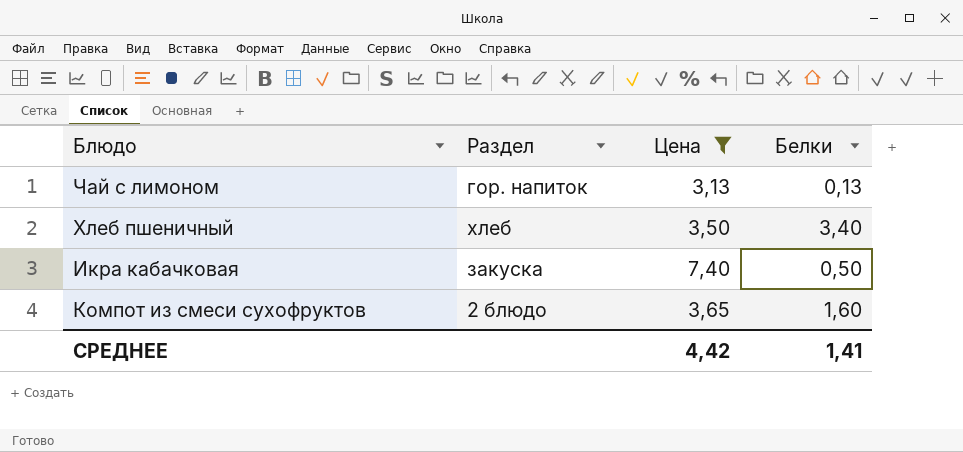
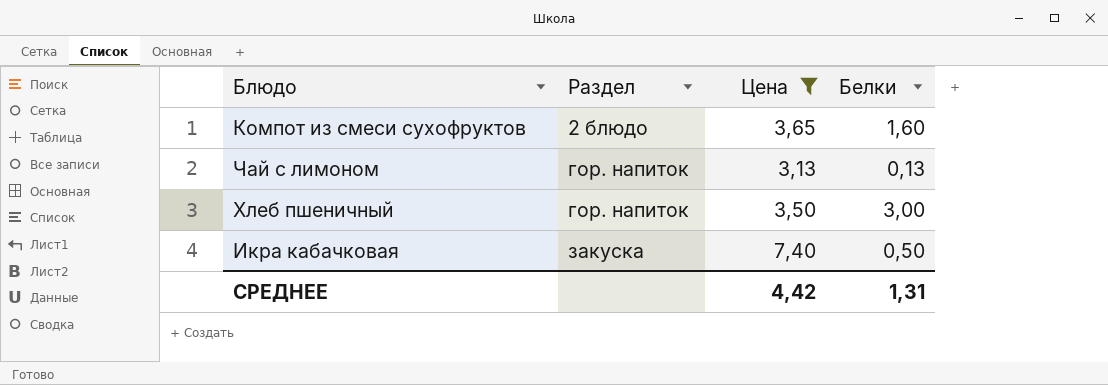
row order: none -> Раздел ascending
Хлеб пшеничный | Раздел: хлеб -> гор. напиток
Хлеб пшеничный | Белки: 3,40 -> 3,00
СРЕДНЕЕ | Белки: 1,41 -> 1,31

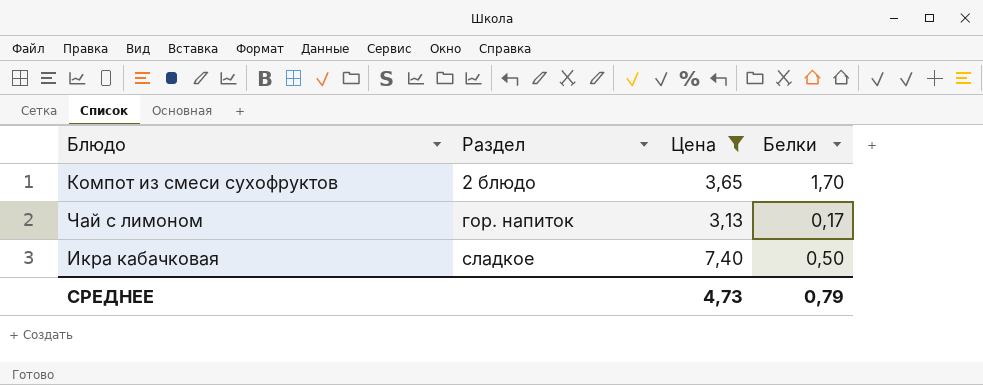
row Хлеб пшеничный: гор. напиток | 3,50 | 3,00 -> none
Компот из смеси сухофруктов | Белки: 1,60 -> 1,70
Чай с лимоном | Белки: 0,13 -> 0,17
Икра кабачковая | Раздел: закуска -> сладкое
СРЕДНЕЕ | Цена: 4,42 -> 4,73
СРЕДНЕЕ | Белки: 1,31 -> 0,79

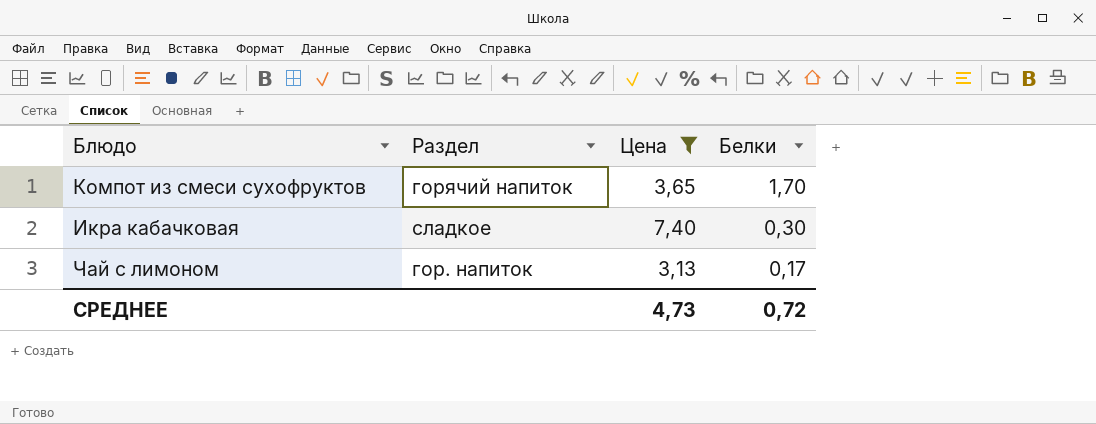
row order: Раздел ascending -> Белки descending
Компот из смеси сухофруктов | Раздел: 2 блюдо -> горячий напиток
Икра кабачковая | Белки: 0,50 -> 0,30
СРЕДНЕЕ | Белки: 0,79 -> 0,72

